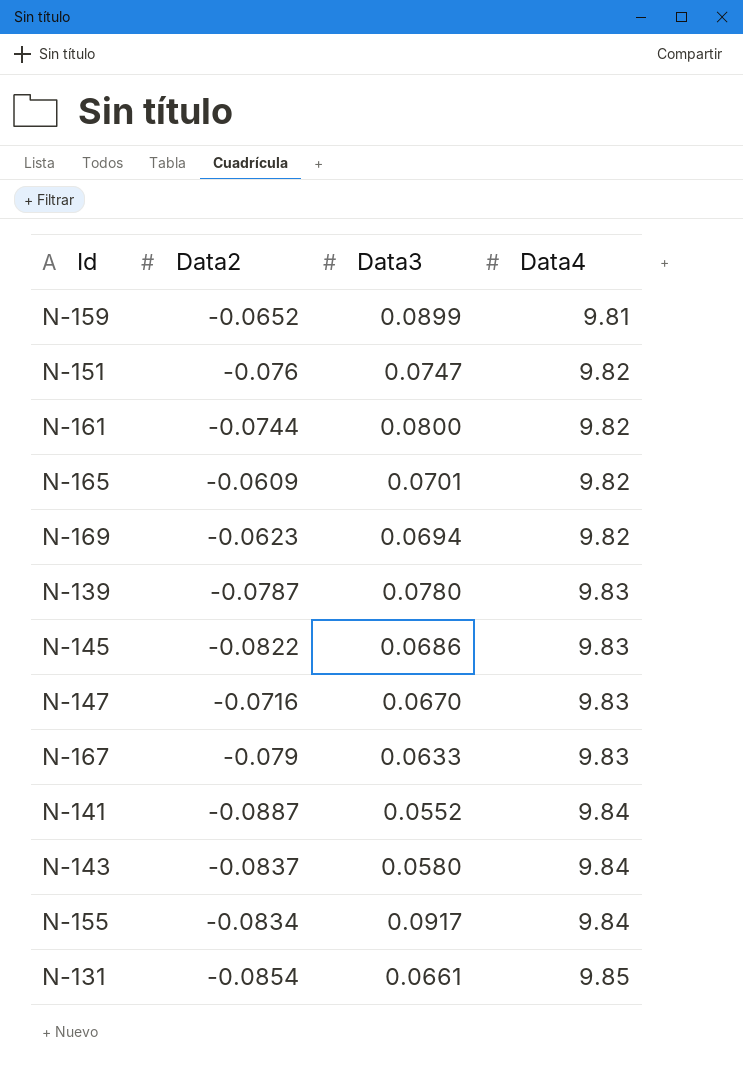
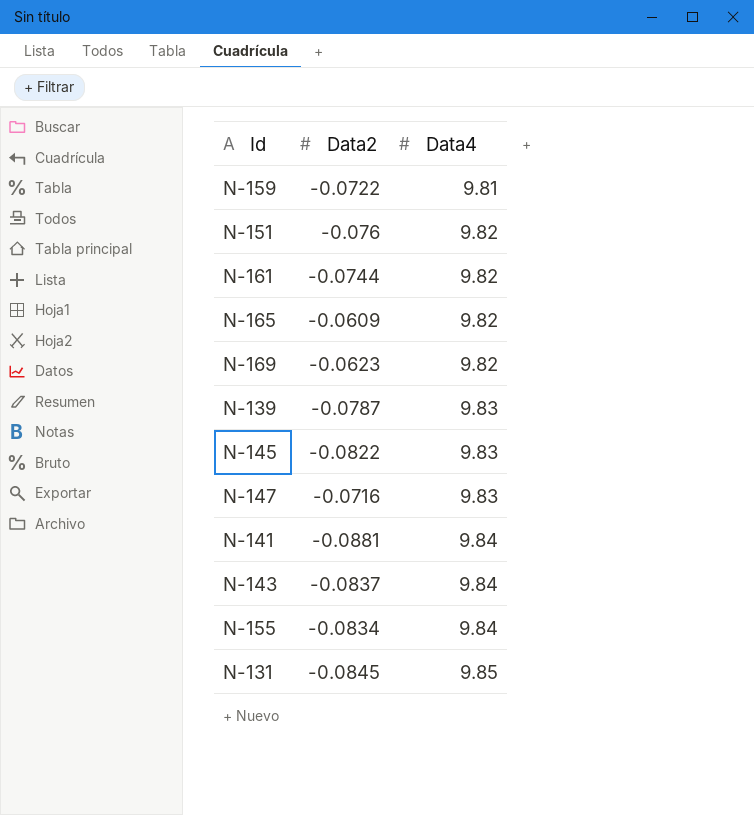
column Data3 | position: 3 -> none
row N-167: -0.079 | 0.0633 | 9.83 -> none
N-159 | Data2: -0.0652 -> -0.0722
N-141 | Data2: -0.0887 -> -0.0881
N-131 | Data2: -0.0854 -> -0.0845

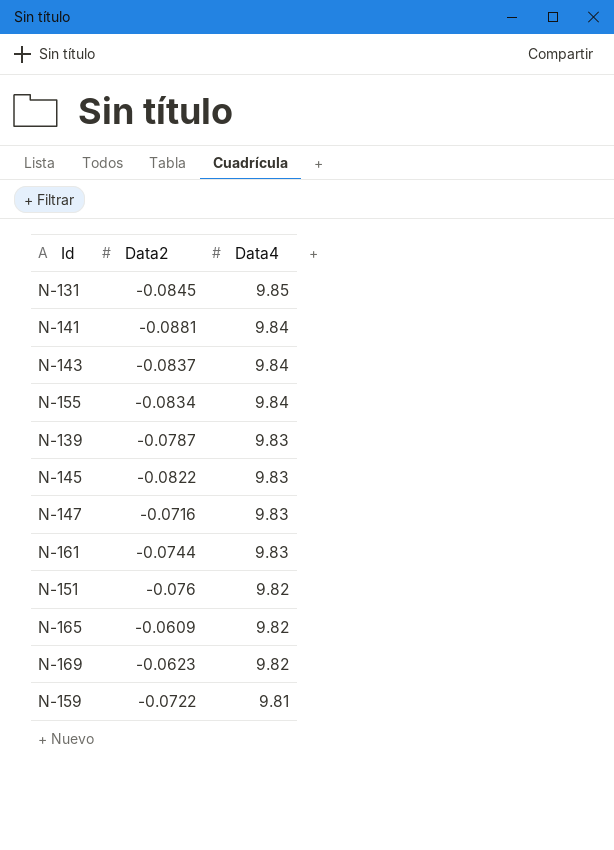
row order: Data4 ascending -> Data4 descending
N-161 | Data4: 9.82 -> 9.83

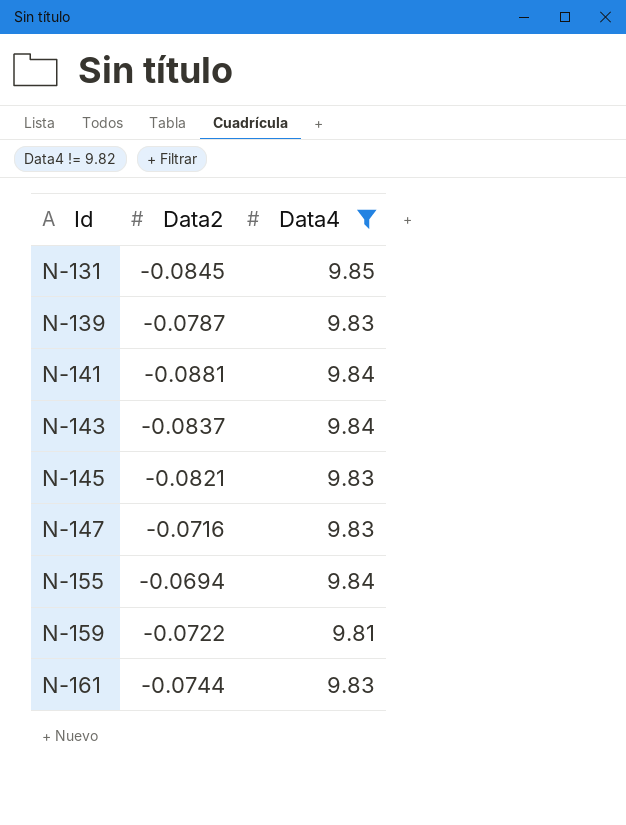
filter: none -> Data4 != 9.82
row order: Data4 descending -> Id ascending
N-145 | Data2: -0.0822 -> -0.0821
N-155 | Data2: -0.0834 -> -0.0694

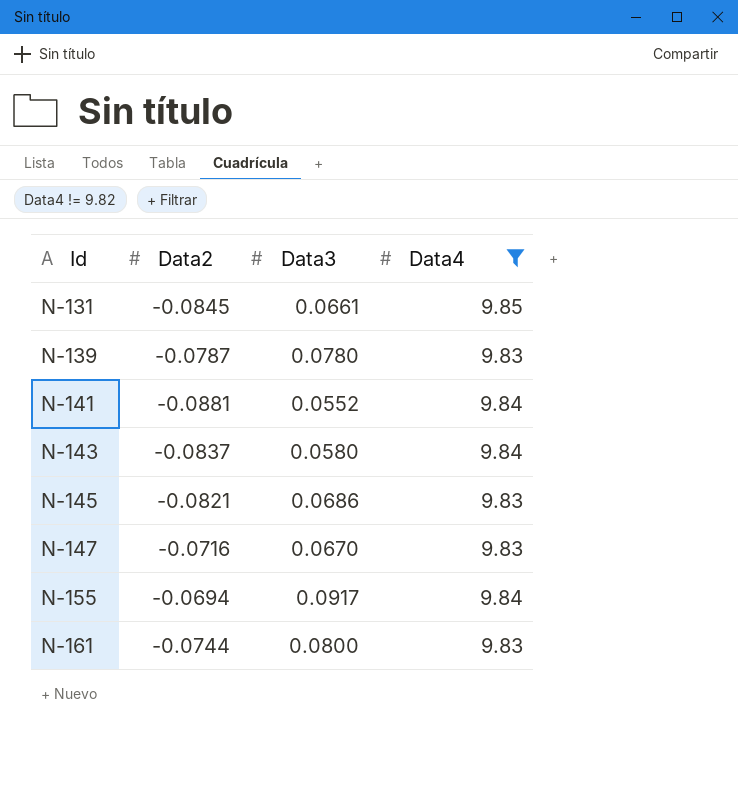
column Data3 | position: none -> 3
row N-159: -0.0722 | 9.81 -> none

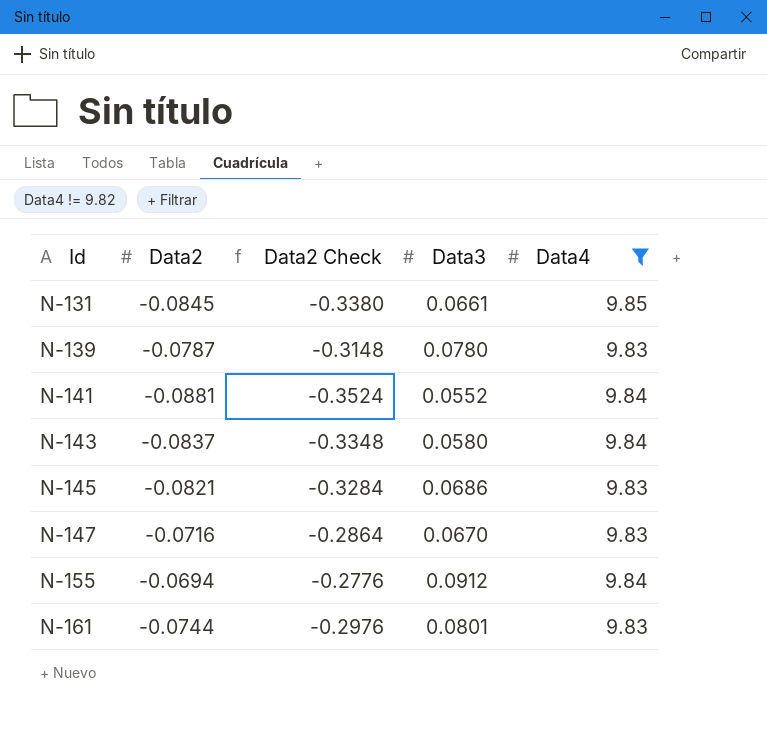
column Data2 Check | formula: none -> [Data2] * 4
N-155 | Data3: 0.0917 -> 0.0912
N-161 | Data3: 0.0800 -> 0.0801

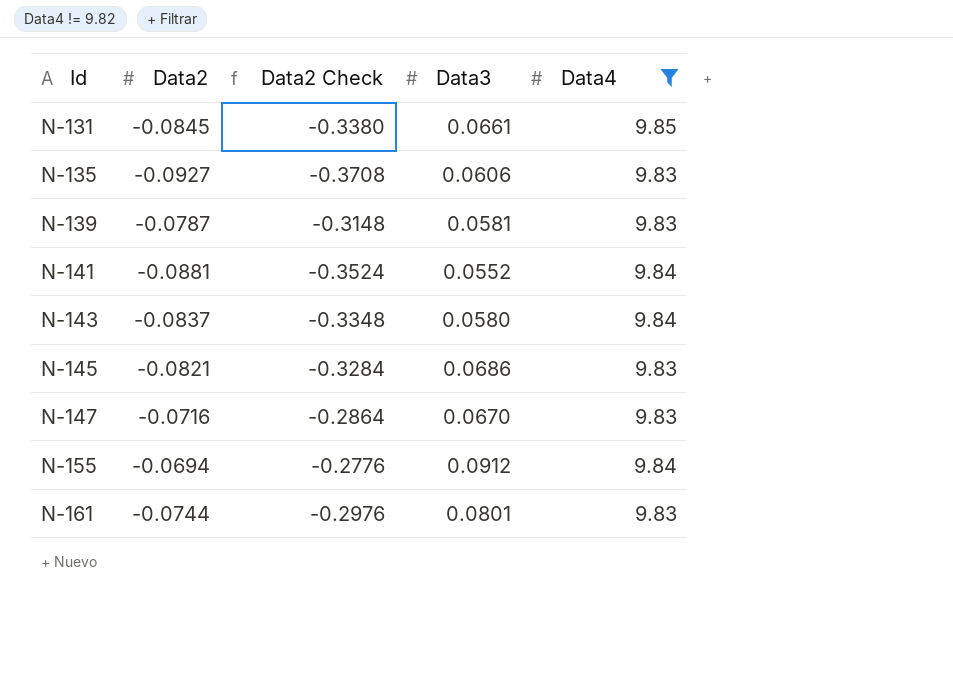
row N-135: none -> -0.0927 | -0.3708 | 0.0606 | 9.83
N-139 | Data3: 0.0780 -> 0.0581

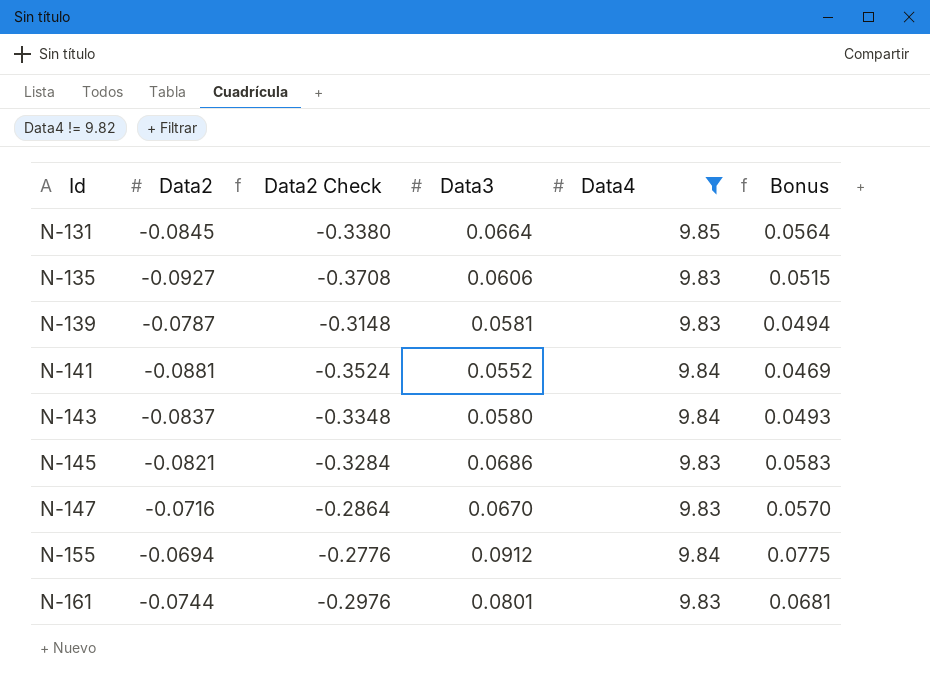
column Bonus | formula: none -> [Data3] * 0.85
N-131 | Data3: 0.0661 -> 0.0664

